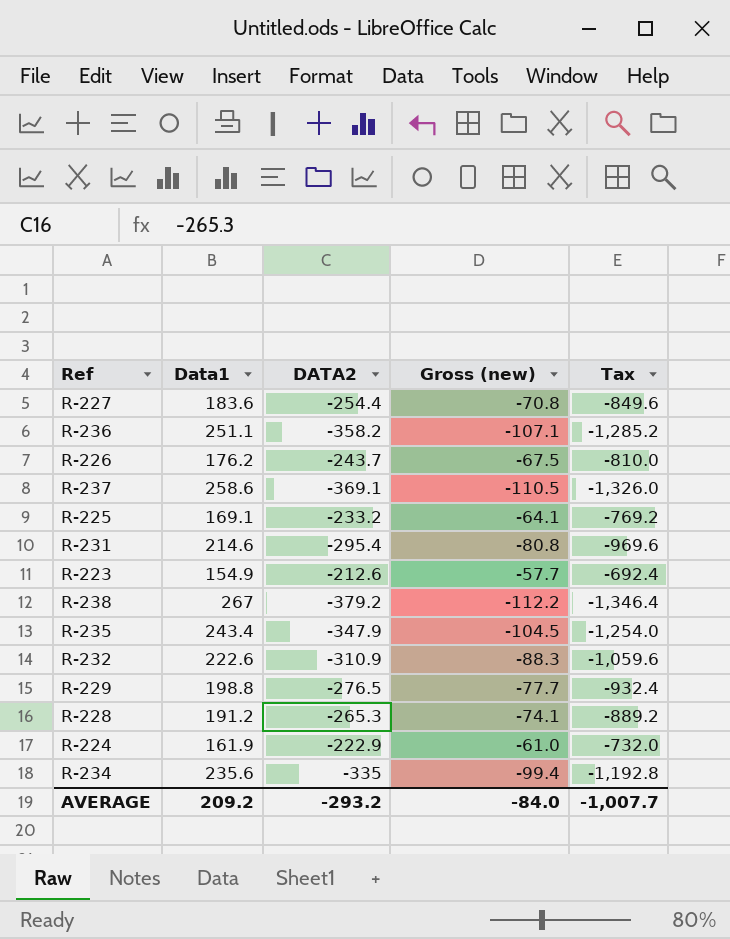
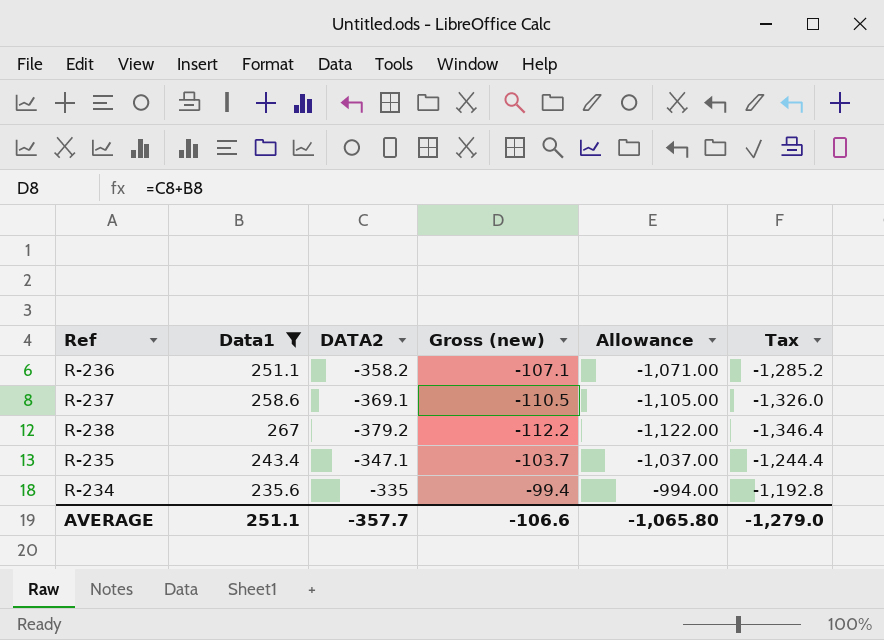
filter: none -> Data1 >= 235.6
column Allowance | formula: none -> [Gross (new)] * 10
R-235 | DATA2: -347.9 -> -347.1
R-235 | Gross (new): -104.5 -> -103.7
R-235 | Tax: -1,254.0 -> -1,244.4
AVERAGE | Data1: 209.2 -> 251.1
AVERAGE | DATA2: -293.2 -> -357.7
AVERAGE | Gross (new): -84.0 -> -106.6
AVERAGE | Tax: -1,007.7 -> -1,279.0

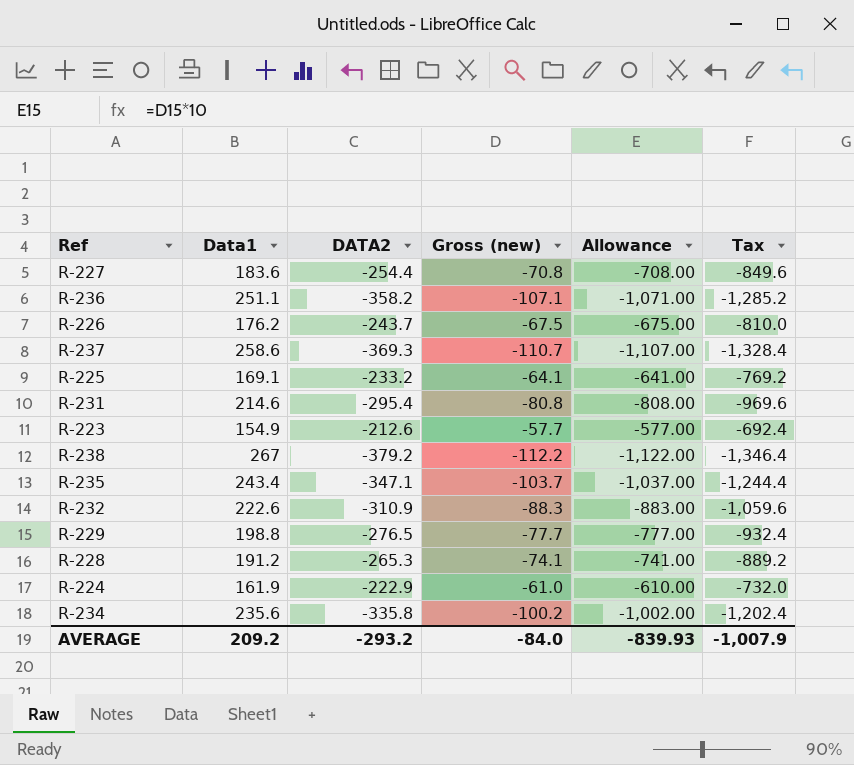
filter: Data1 >= 235.6 -> none
R-237 | DATA2: -369.1 -> -369.3
R-237 | Gross (new): -110.5 -> -110.7
R-237 | Allowance: -1,105.00 -> -1,107.00
R-237 | Tax: -1,326.0 -> -1,328.4
R-234 | DATA2: -335 -> -335.8
R-234 | Gross (new): -99.4 -> -100.2
R-234 | Allowance: -994.00 -> -1,002.00
R-234 | Tax: -1,192.8 -> -1,202.4
AVERAGE | Data1: 251.1 -> 209.2
AVERAGE | DATA2: -357.7 -> -293.2
AVERAGE | Gross (new): -106.6 -> -84.0
AVERAGE | Allowance: -1,065.80 -> -839.93
AVERAGE | Tax: -1,279.0 -> -1,007.9

